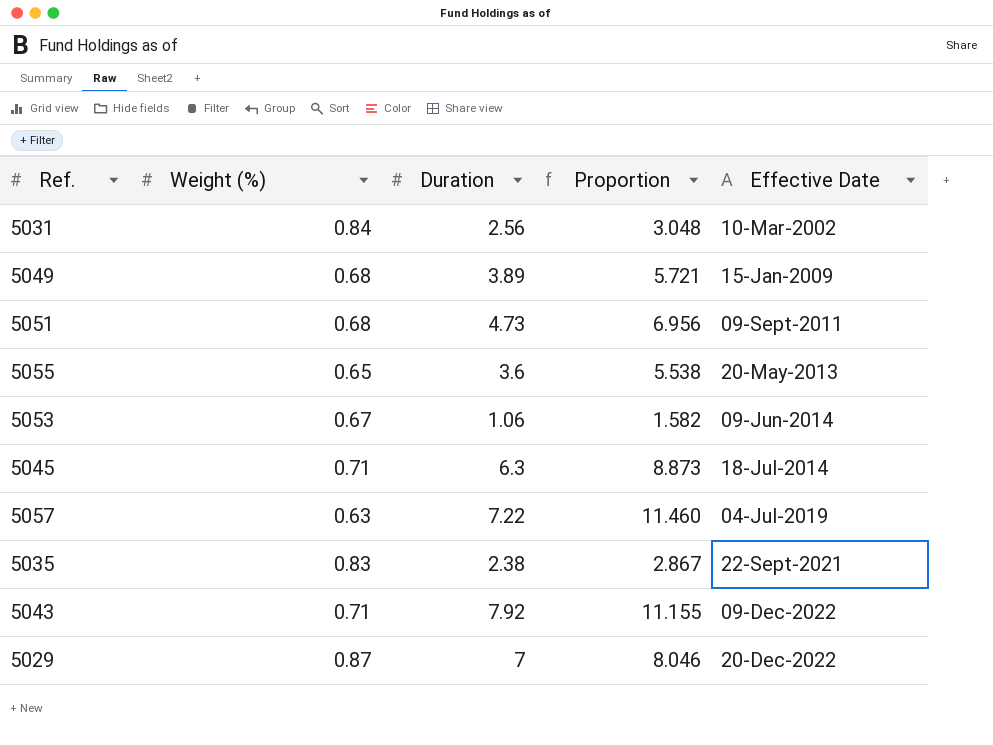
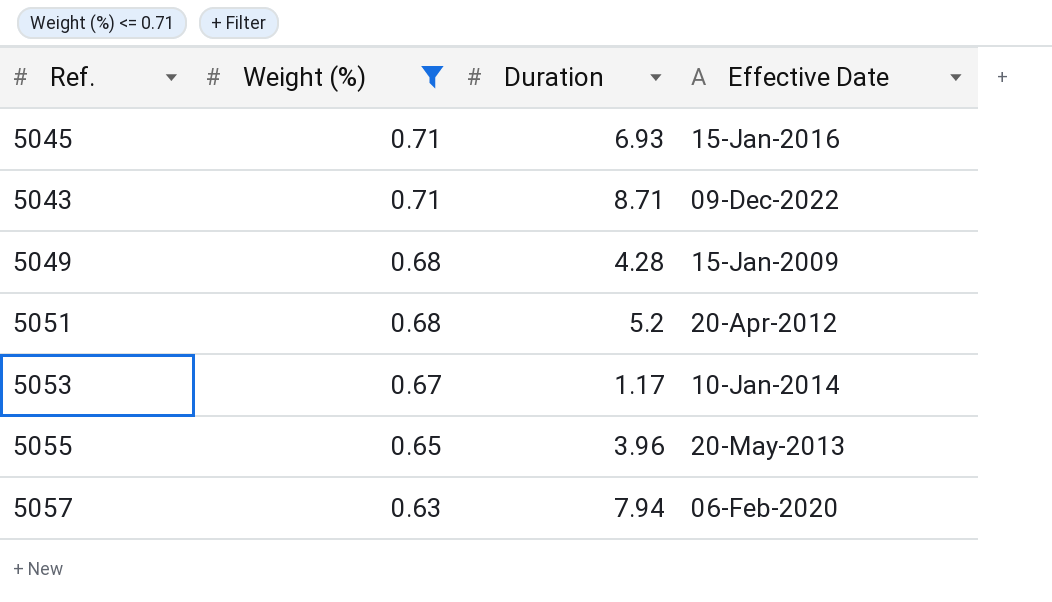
filter: none -> Weight (%) <= 0.71
row order: Effective Date ascending -> Weight (%) descending
column Proportion | formula: [Duration] / [Weight (%)] -> none
5045 | Duration: 6.3 -> 6.93
5045 | Effective Date: 18-Jul-2014 -> 15-Jan-2016
5043 | Duration: 7.92 -> 8.71
5049 | Duration: 3.89 -> 4.28
5051 | Duration: 4.73 -> 5.2
5051 | Effective Date: 09-Sept-2011 -> 20-Apr-2012
5053 | Duration: 1.06 -> 1.17
5053 | Effective Date: 09-Jun-2014 -> 10-Jan-2014
5055 | Duration: 3.6 -> 3.96
5057 | Duration: 7.22 -> 7.94
5057 | Effective Date: 04-Jul-2019 -> 06-Feb-2020

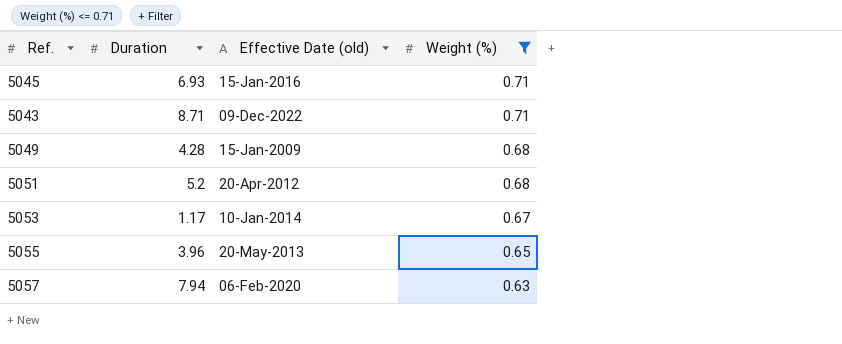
column name: Effective Date -> Effective Date (old)
column Weight (%) | position: 2 -> 4

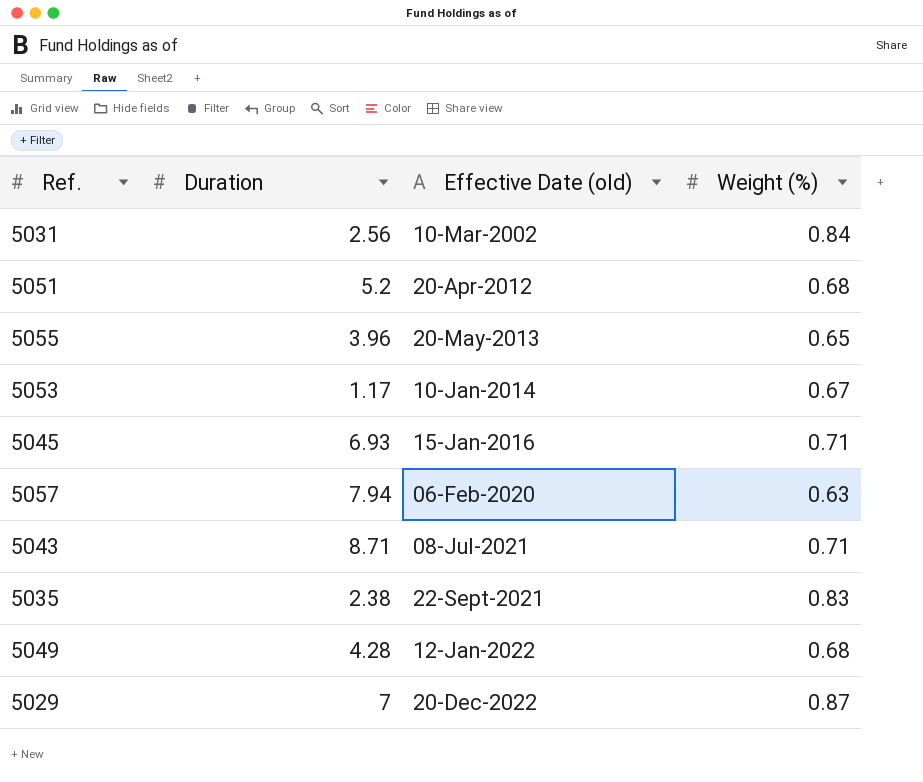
filter: Weight (%) <= 0.71 -> none
row order: Weight (%) descending -> Effective Date (old) ascending
5043 | Effective Date (old): 09-Dec-2022 -> 08-Jul-2021
5049 | Effective Date (old): 15-Jan-2009 -> 12-Jan-2022

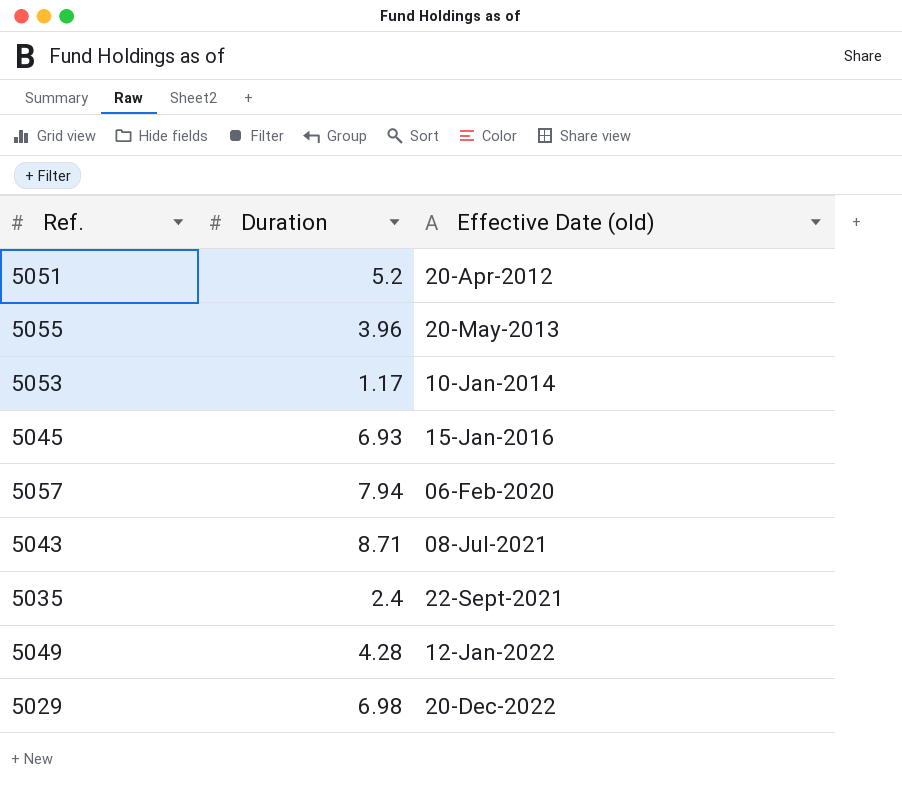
column Weight (%) | position: 4 -> none
row 5031: 2.56 | 10-Mar-2002 | 0.84 -> none
5035 | Duration: 2.38 -> 2.4
5029 | Duration: 7 -> 6.98

